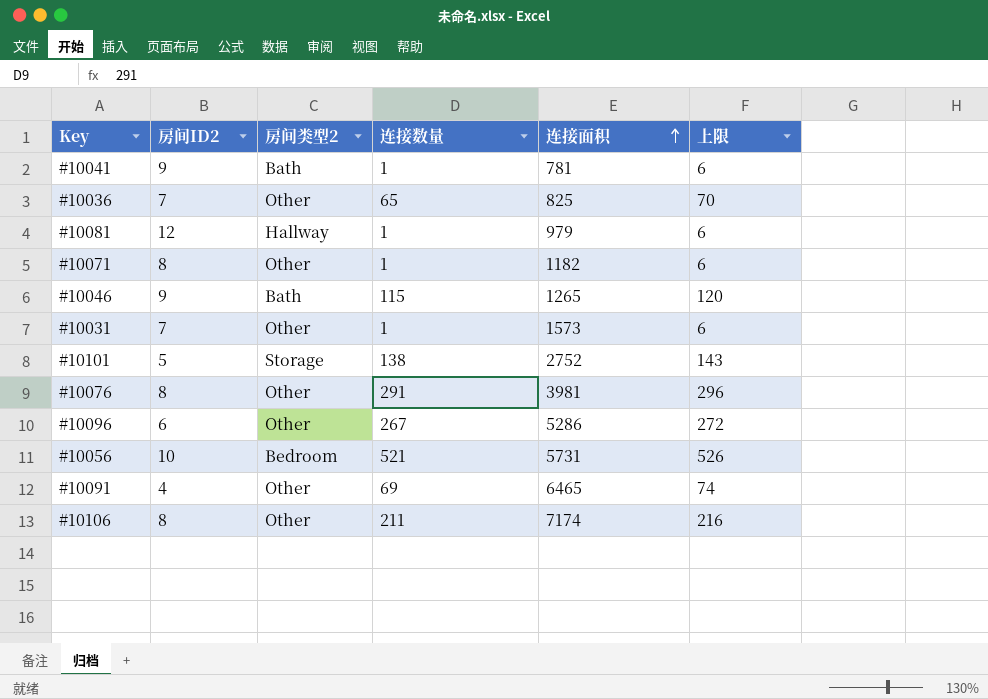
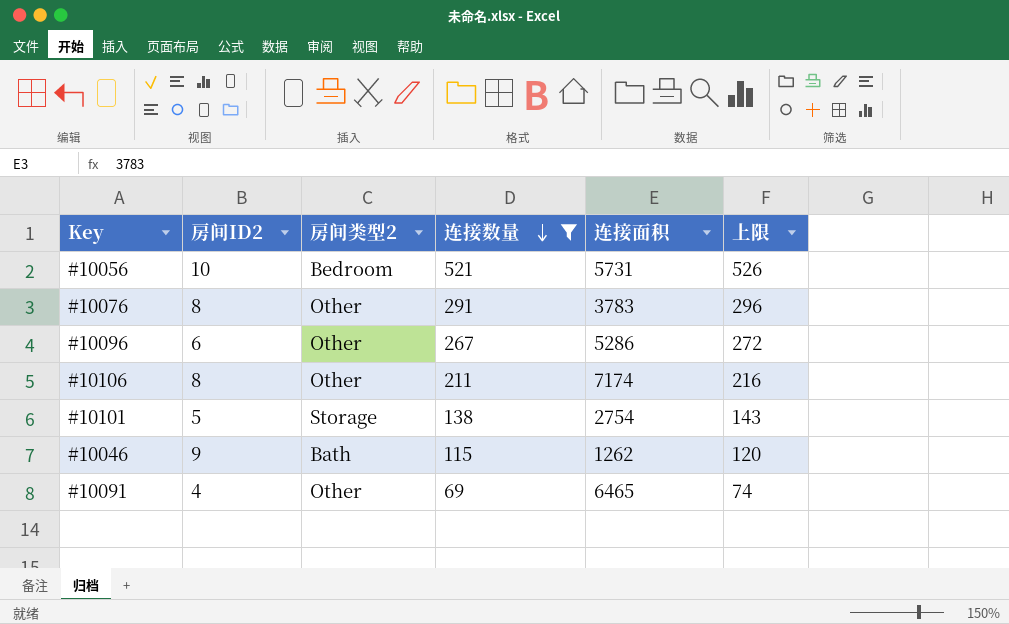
filter: none -> 连接数量 >= 69
row order: 连接面积 ascending -> 连接数量 descending
#10076 | 连接面积: 3981 -> 3783
#10101 | 连接面积: 2752 -> 2754
#10046 | 连接面积: 1265 -> 1262

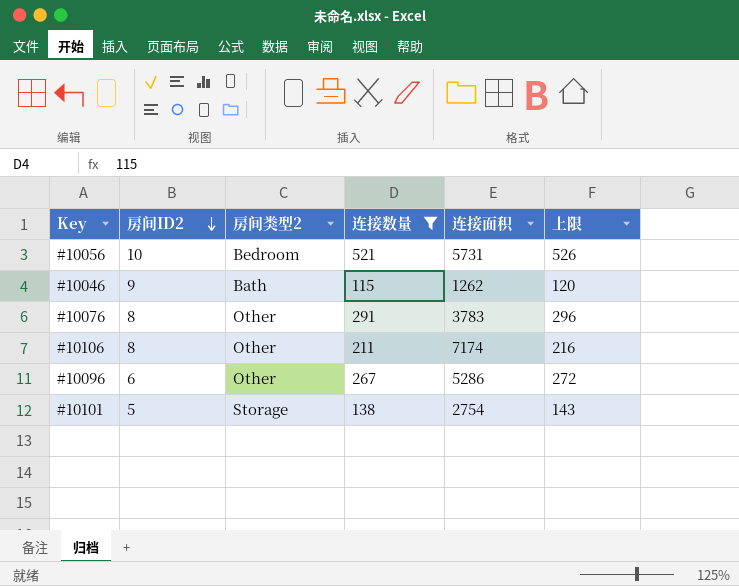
row order: 连接数量 descending -> 房间ID2 descending
row #10091: 4 | Other | 69 | 6465 | 74 -> none

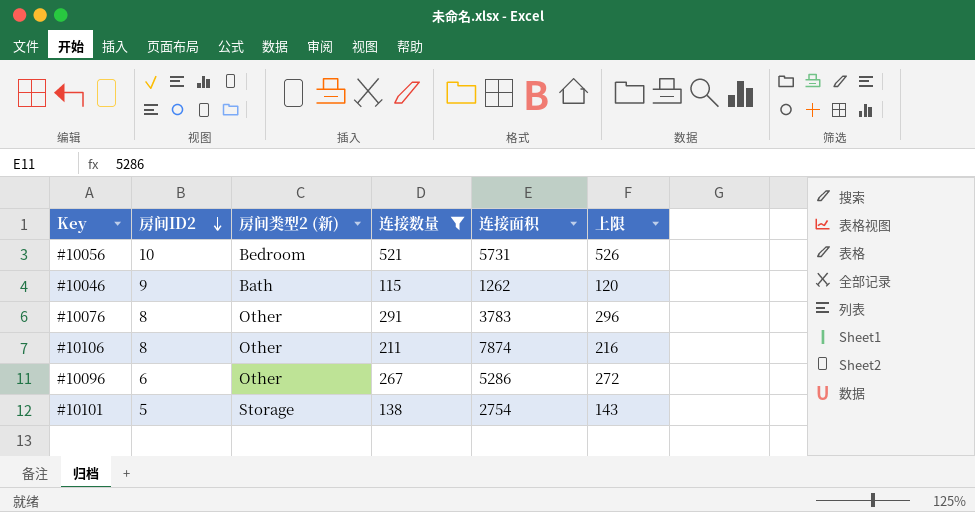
column name: 房间类型2 -> 房间类型2 (新)
#10106 | 连接面积: 7174 -> 7874

